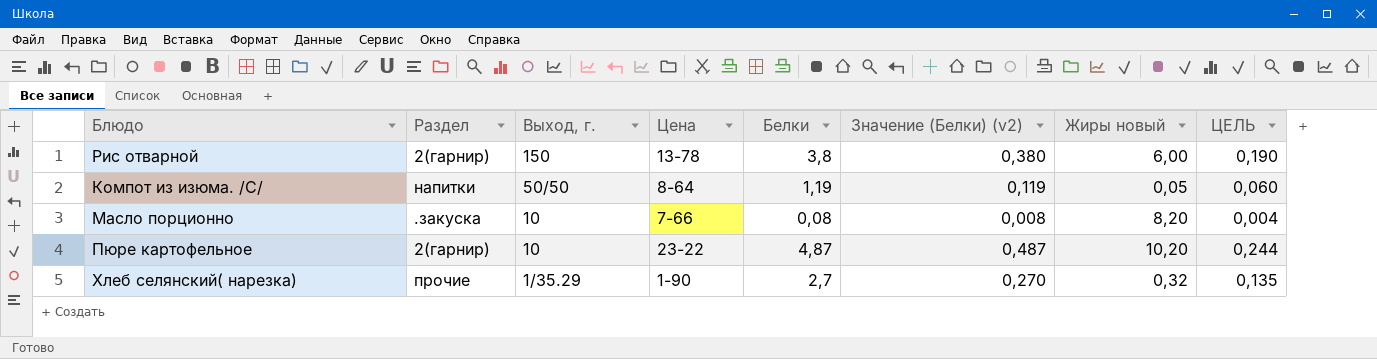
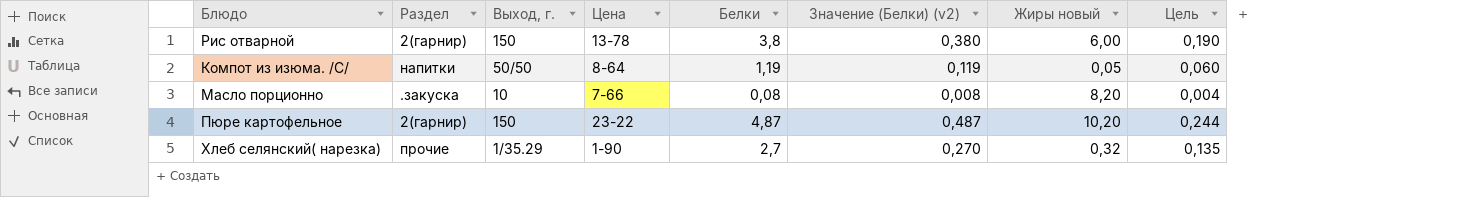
column name: ЦЕЛЬ -> Цель
Пюре картофельное | Выход, г.: 10 -> 150

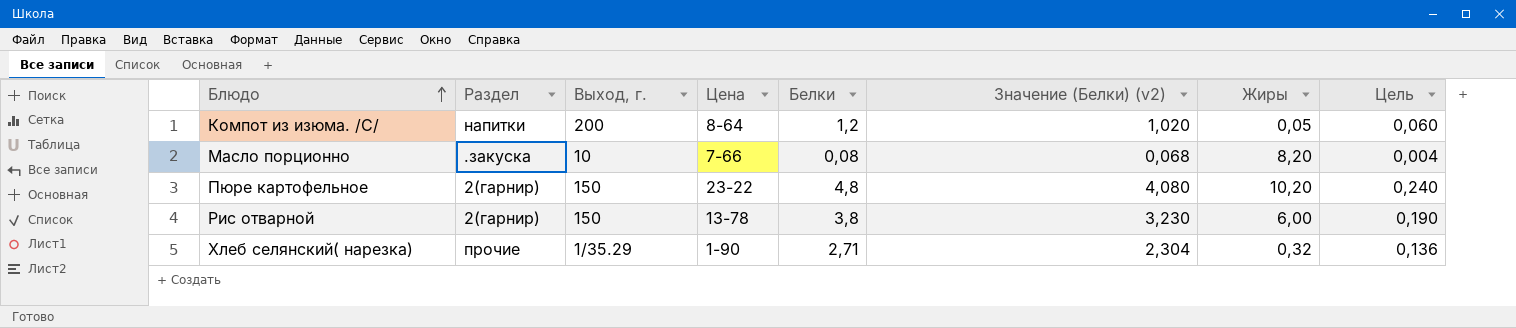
row order: none -> Блюдо ascending
column Значение (Белки) (v2) | formula: [Белки] * 0,1 -> [Белки] * 0,85
column name: Жиры новый -> Жиры
Компот из изюма. /С/ | Выход, г.: 50/50 -> 200
Компот из изюма. /С/ | Белки: 1,19 -> 1,2
Пюре картофельное | Белки: 4,87 -> 4,8
Пюре картофельное | Цель: 0,244 -> 0,240
Хлеб селянский( нарезка) | Белки: 2,7 -> 2,71
Хлеб селянский( нарезка) | Цель: 0,135 -> 0,136

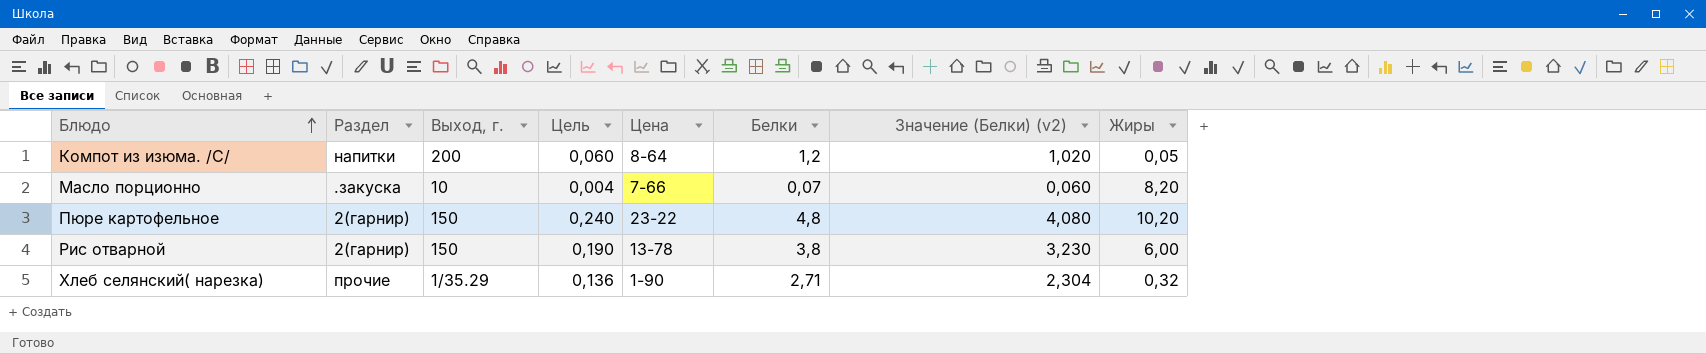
column Цель | position: 8 -> 4
Масло порционно | Белки: 0,08 -> 0,07
Масло порционно | Значение (Белки) (v2): 0,068 -> 0,060

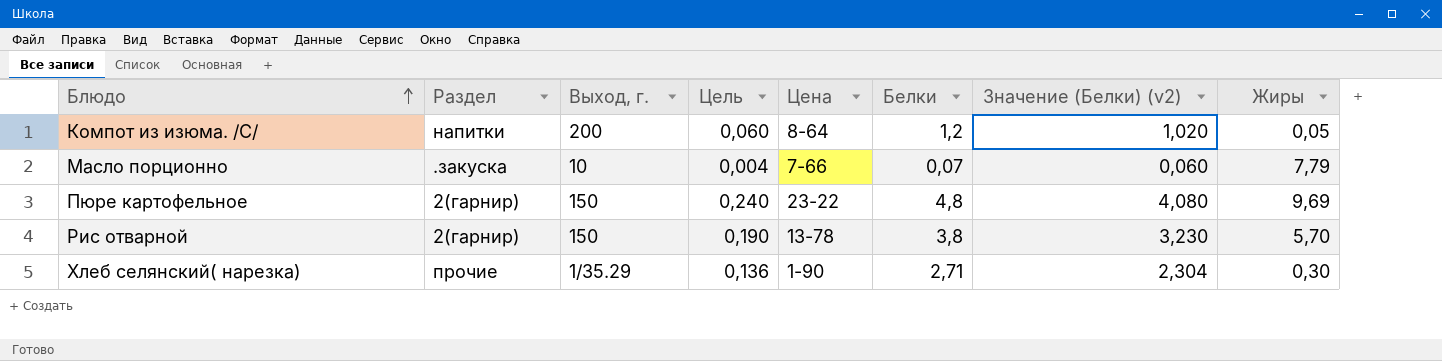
Масло порционно | Жиры: 8,20 -> 7,79
Пюре картофельное | Жиры: 10,20 -> 9,69
Рис отварной | Жиры: 6,00 -> 5,70
Хлеб селянский( нарезка) | Жиры: 0,32 -> 0,30

